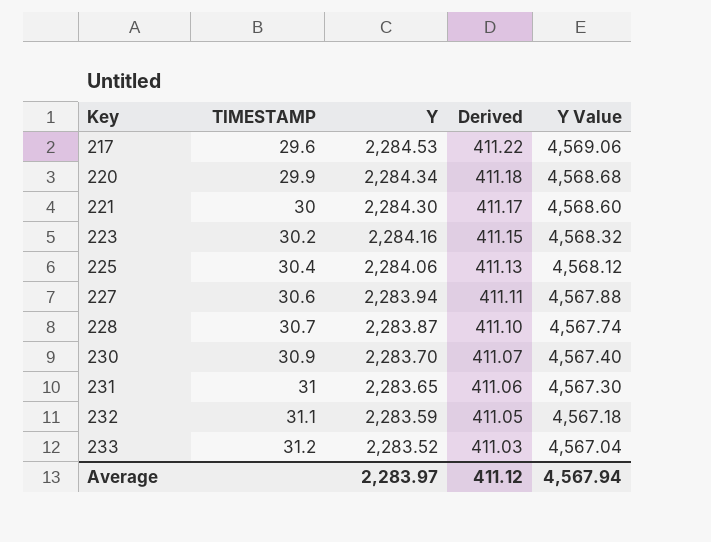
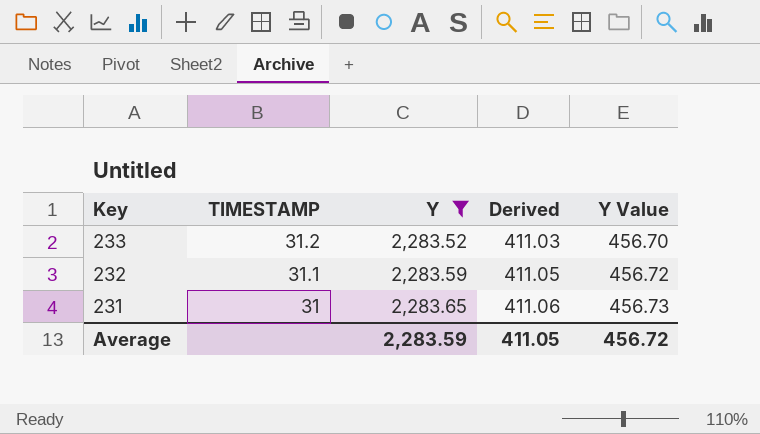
filter: none -> Y <= 2,283.65
row order: Key ascending -> Key descending
column Y Value | formula: [Y] * 2 -> [Y] * 0.2
Average | Y: 2,283.97 -> 2,283.59
Average | Derived: 411.12 -> 411.05
Average | Y Value: 4,567.94 -> 456.72

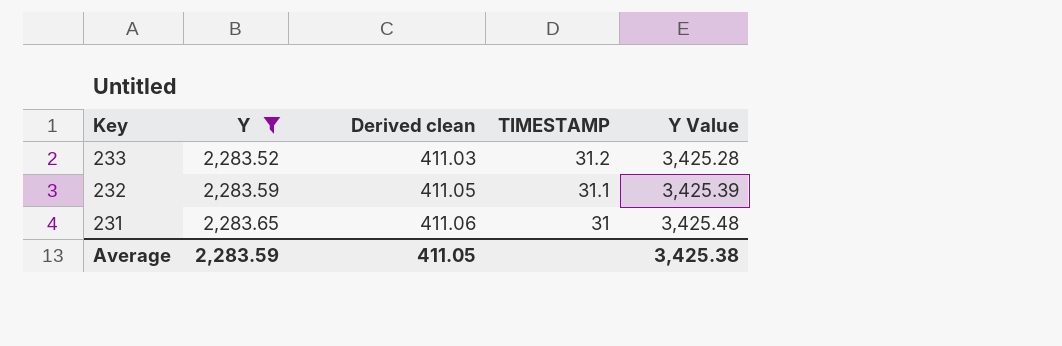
column name: Derived -> Derived clean
column TIMESTAMP | position: 2 -> 4
column Y Value | formula: [Y] * 0.2 -> [Y] * 1.5
Average | Y Value: 456.72 -> 3,425.38

